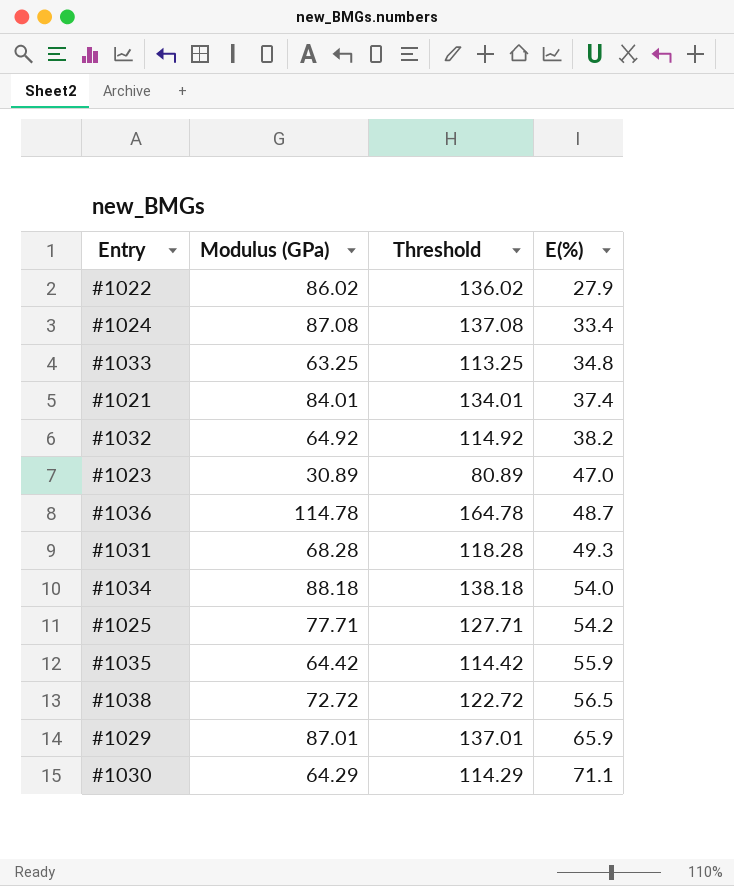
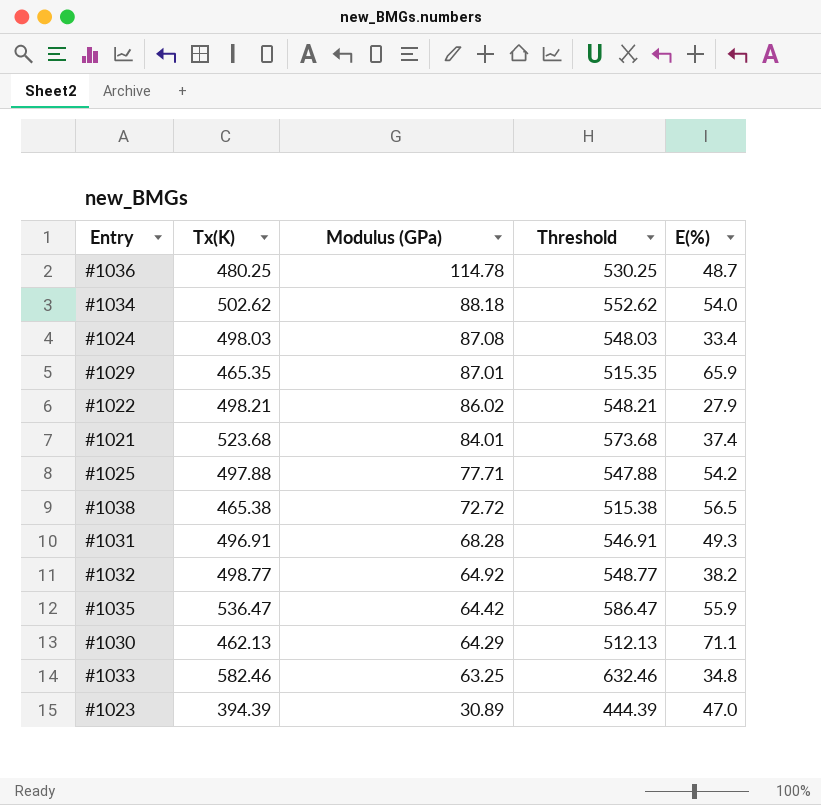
row order: Ε(%) ascending -> Modulus (GPa) descending
column Tx(K) | position: none -> 2
column Threshold | formula: [Modulus (GPa)] + 50 -> [Tx(K)] + 50

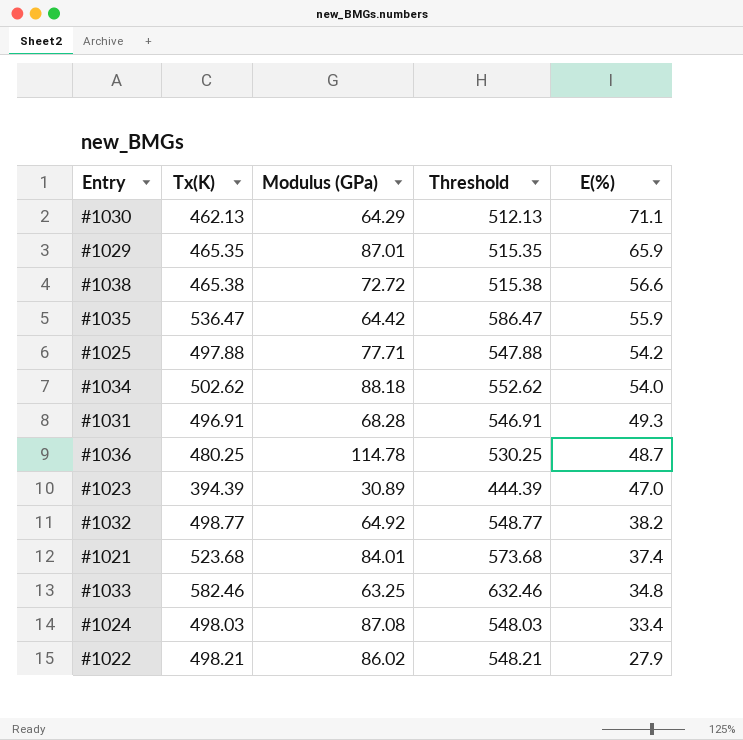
row order: Modulus (GPa) descending -> Ε(%) descending
#1038 | Ε(%): 56.5 -> 56.6

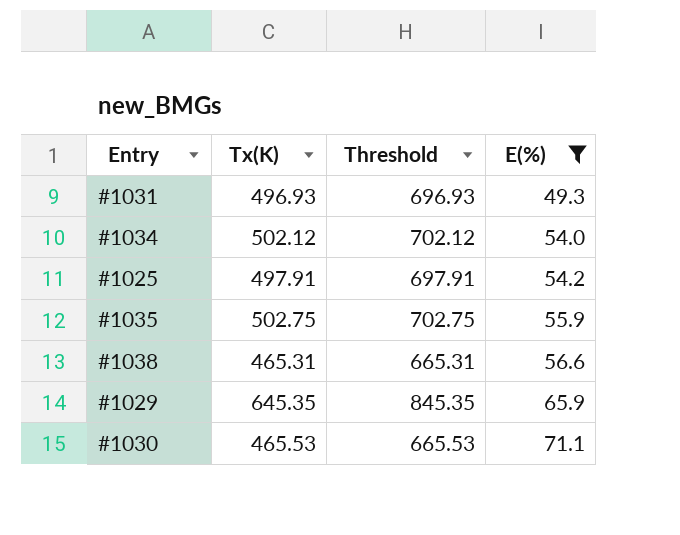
filter: none -> Ε(%) >= 49.3
row order: Ε(%) descending -> Ε(%) ascending
column Modulus (GPa) | position: 3 -> none
column Threshold | formula: [Tx(K)] + 50 -> [Tx(K)] + 200
#1031 | Tx(K): 496.91 -> 496.93
#1034 | Tx(K): 502.62 -> 502.12
#1025 | Tx(K): 497.88 -> 497.91
#1035 | Tx(K): 536.47 -> 502.75
#1038 | Tx(K): 465.38 -> 465.31
#1029 | Tx(K): 465.35 -> 645.35
#1030 | Tx(K): 462.13 -> 465.53

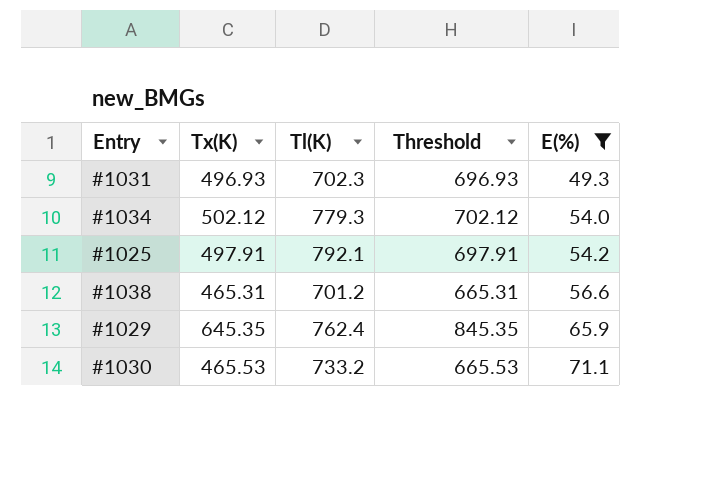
column Tl(K) | position: none -> 3
row #1035: 502.75 | 702.75 | 55.9 -> none

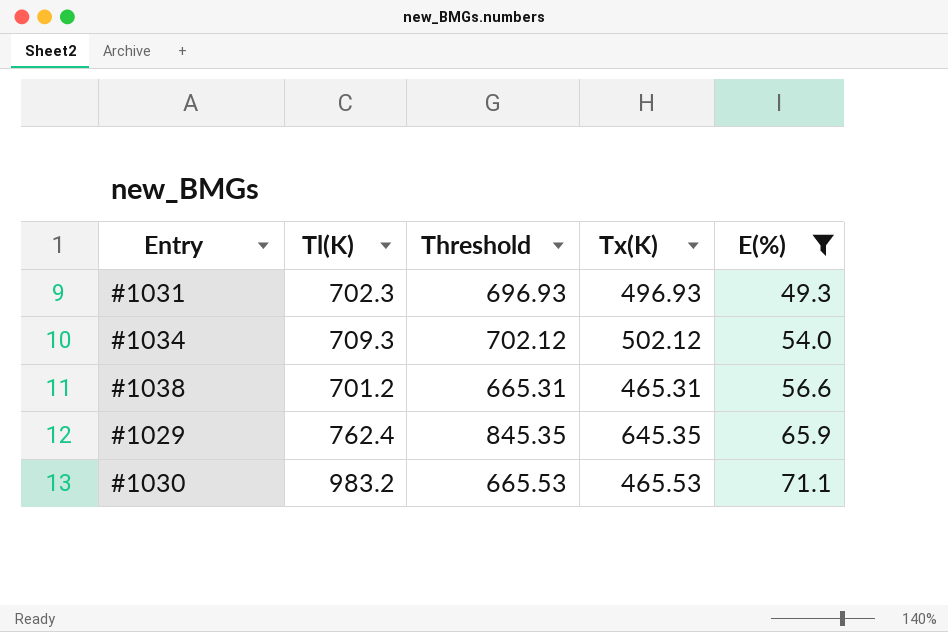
column Tx(K) | position: 2 -> 4
row #1025: 497.91 | 792.1 | 697.91 | 54.2 -> none
#1034 | Tl(K): 779.3 -> 709.3
#1030 | Tl(K): 733.2 -> 983.2

